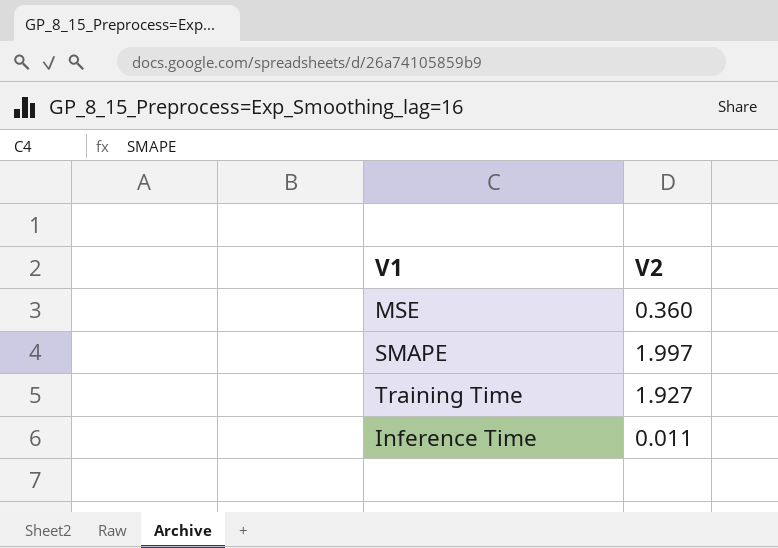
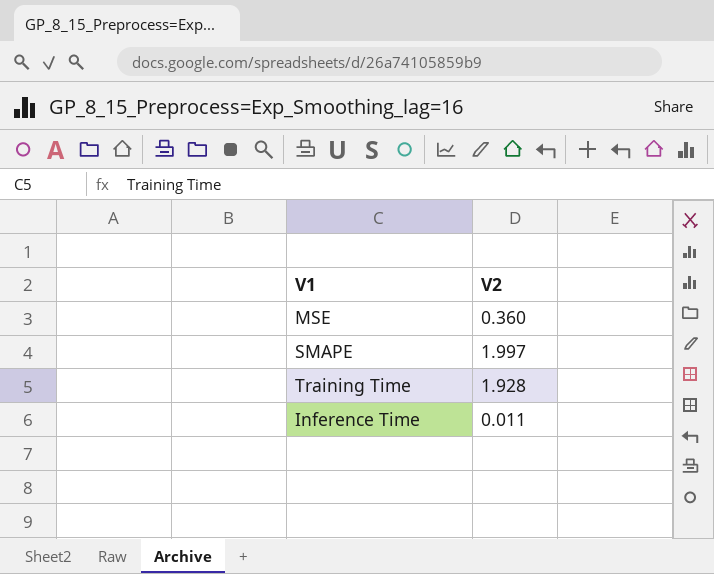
Training Time | V2: 1.927 -> 1.928

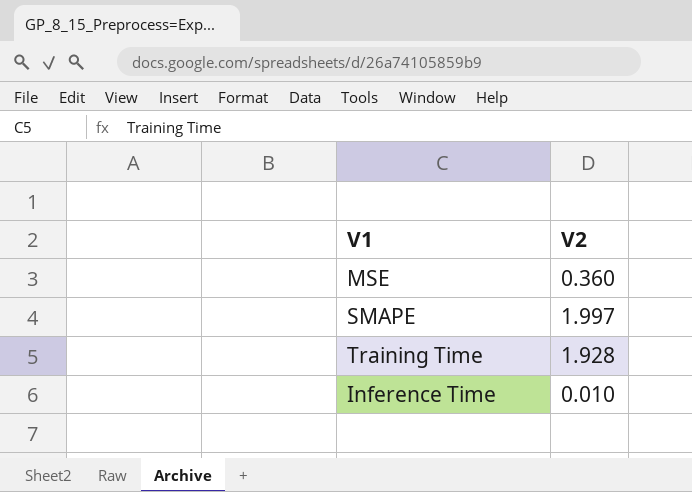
Inference Time | V2: 0.011 -> 0.010

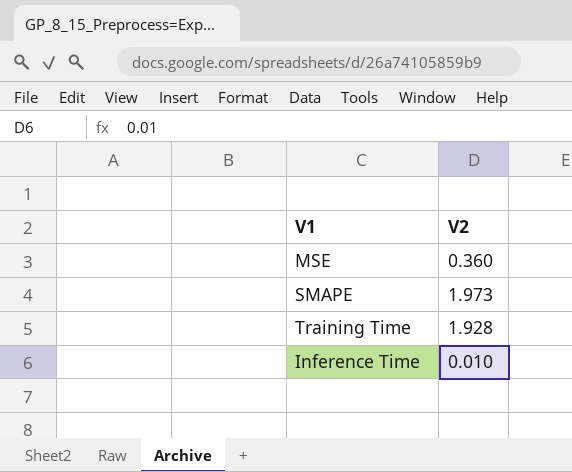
SMAPE | V2: 1.997 -> 1.973

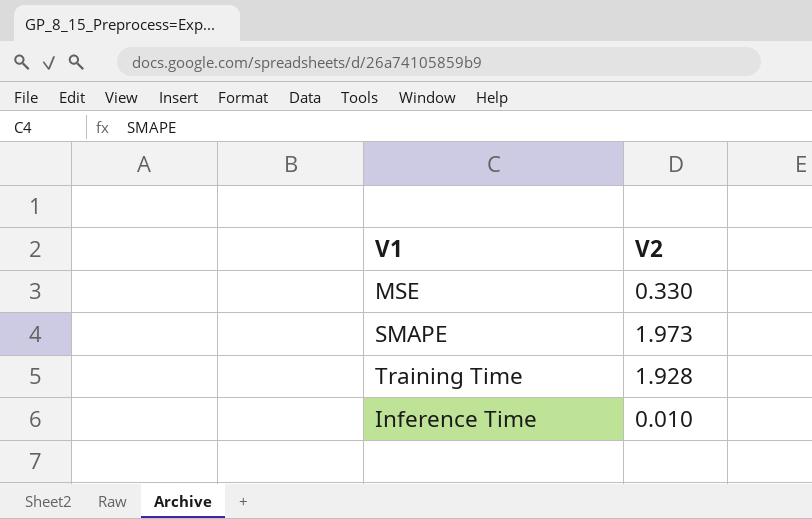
MSE | V2: 0.360 -> 0.330

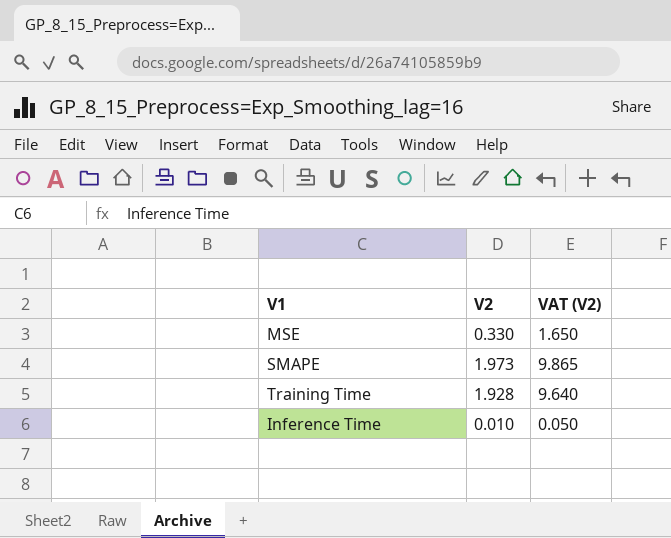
column VAT (V2) | formula: none -> [V2] * 5

